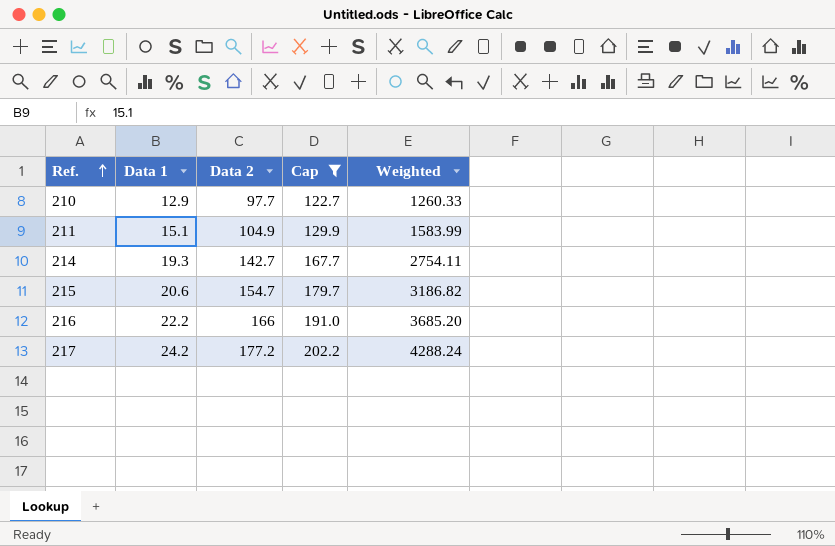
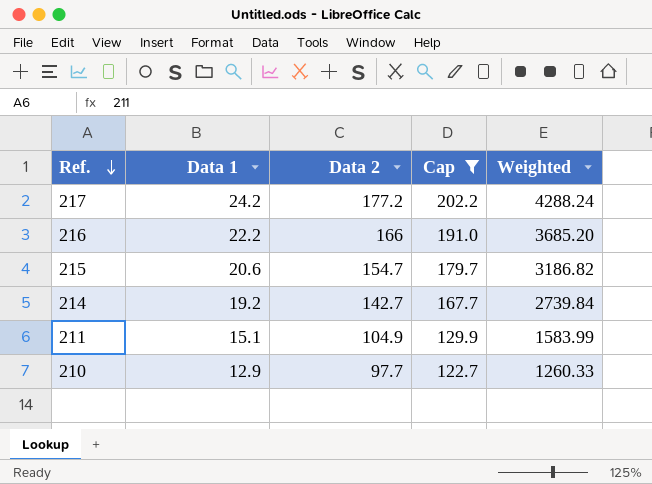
row order: Ref. ascending -> Ref. descending
214 | Data 1: 19.3 -> 19.2
214 | Weighted: 2754.11 -> 2739.84

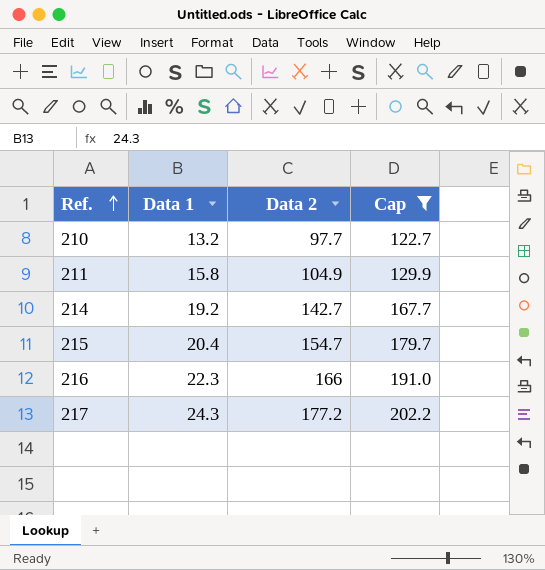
row order: Ref. descending -> Ref. ascending
column Weighted | formula: [Data 1] * [Data 2] -> none
210 | Data 1: 12.9 -> 13.2
211 | Data 1: 15.1 -> 15.8
215 | Data 1: 20.6 -> 20.4
216 | Data 1: 22.2 -> 22.3
217 | Data 1: 24.2 -> 24.3

